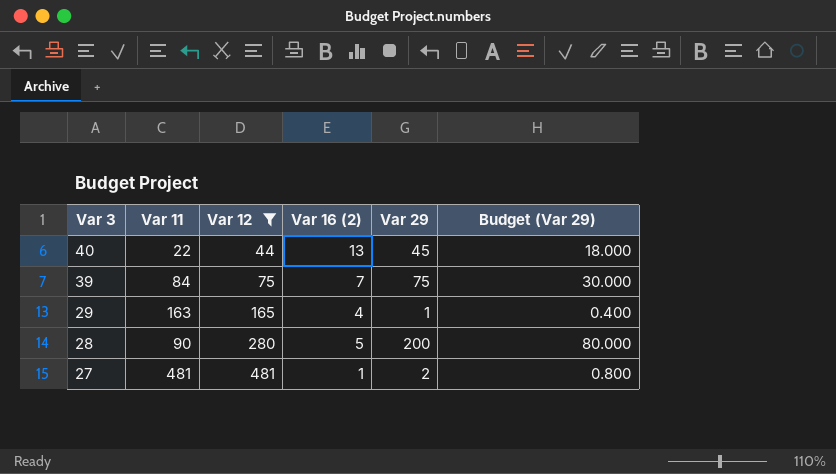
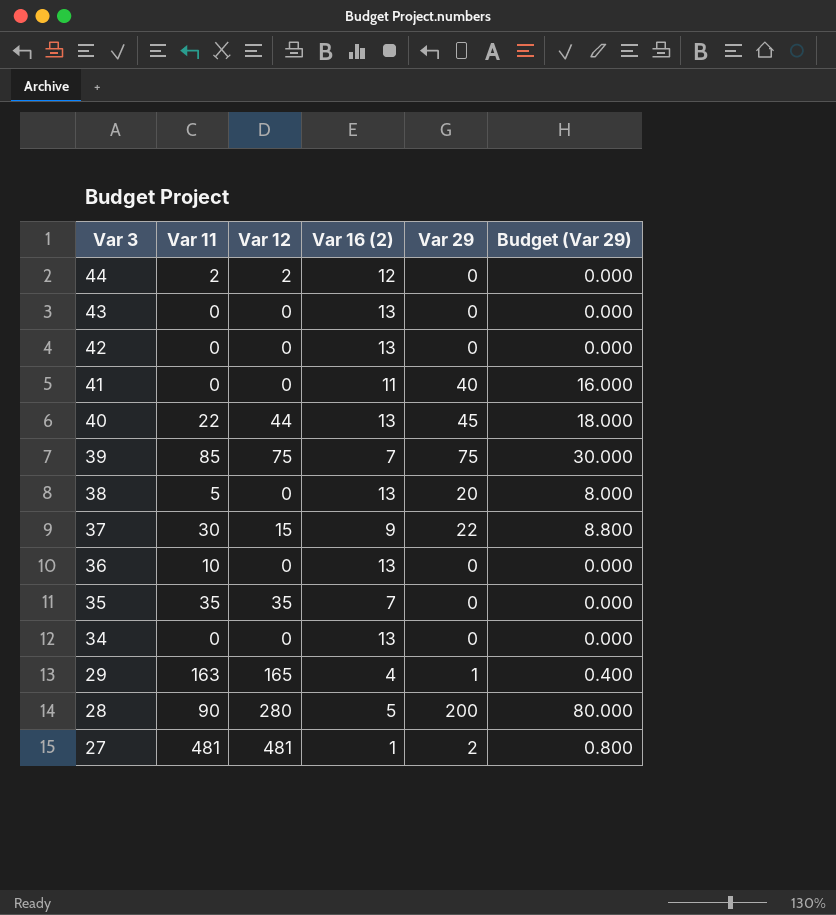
filter: Var 12 >= 44 -> none
39 | Var 11: 84 -> 85

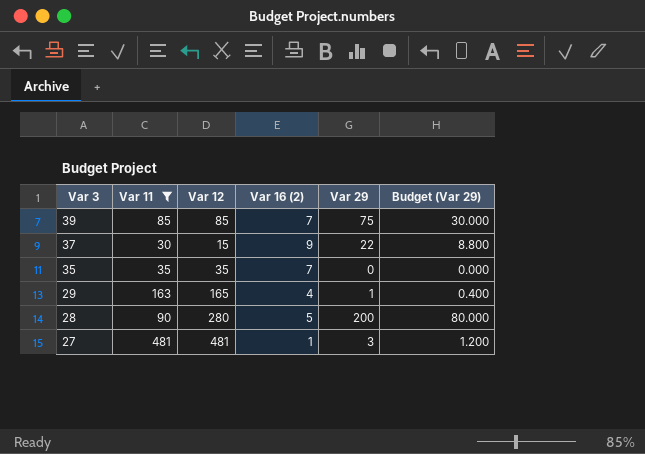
filter: none -> Var 11 >= 30
39 | Var 12: 75 -> 85
27 | Var 29: 2 -> 3
27 | Budget (Var 29): 0.800 -> 1.200

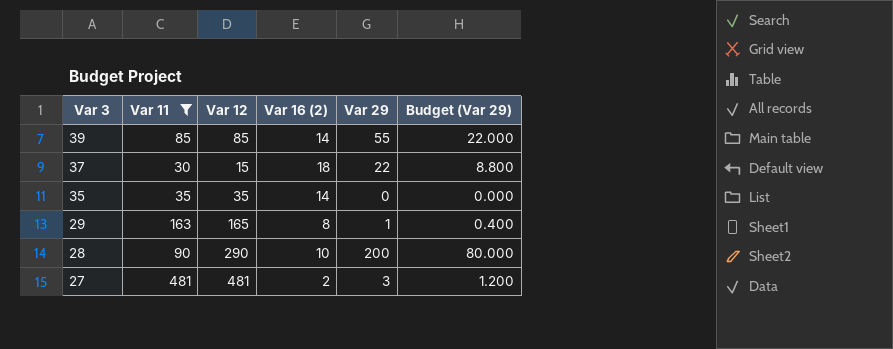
39 | Var 16 (2): 7 -> 14
39 | Var 29: 75 -> 55
39 | Budget (Var 29): 30.000 -> 22.000
37 | Var 16 (2): 9 -> 18
35 | Var 16 (2): 7 -> 14
29 | Var 16 (2): 4 -> 8
28 | Var 12: 280 -> 290
28 | Var 16 (2): 5 -> 10
27 | Var 16 (2): 1 -> 2

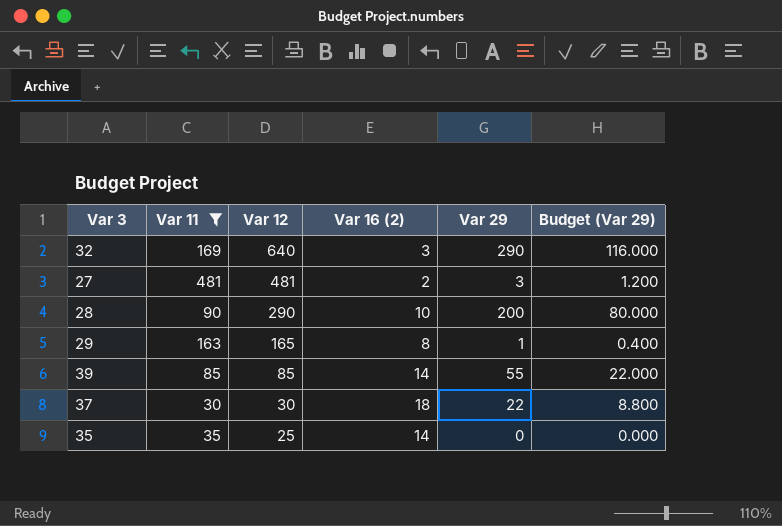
row order: Var 3 descending -> Var 12 descending
row 32: none -> 169 | 640 | 3 | 290 | 116.000
37 | Var 12: 15 -> 30
35 | Var 12: 35 -> 25

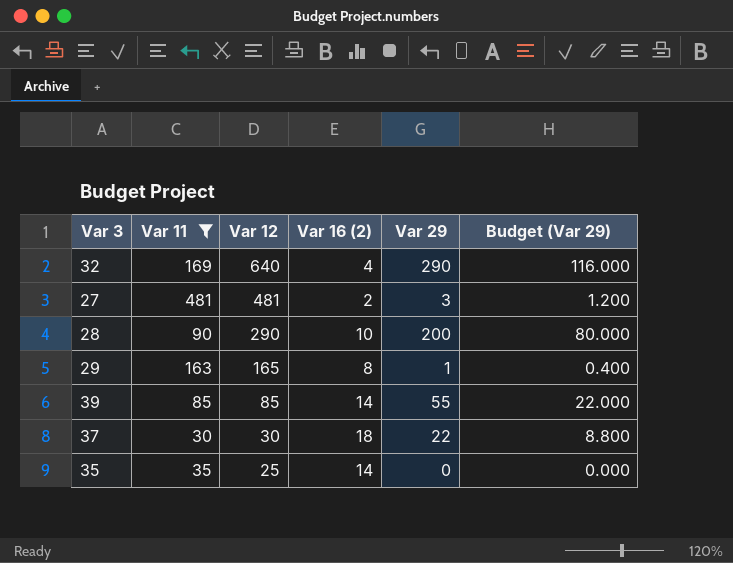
32 | Var 16 (2): 3 -> 4

